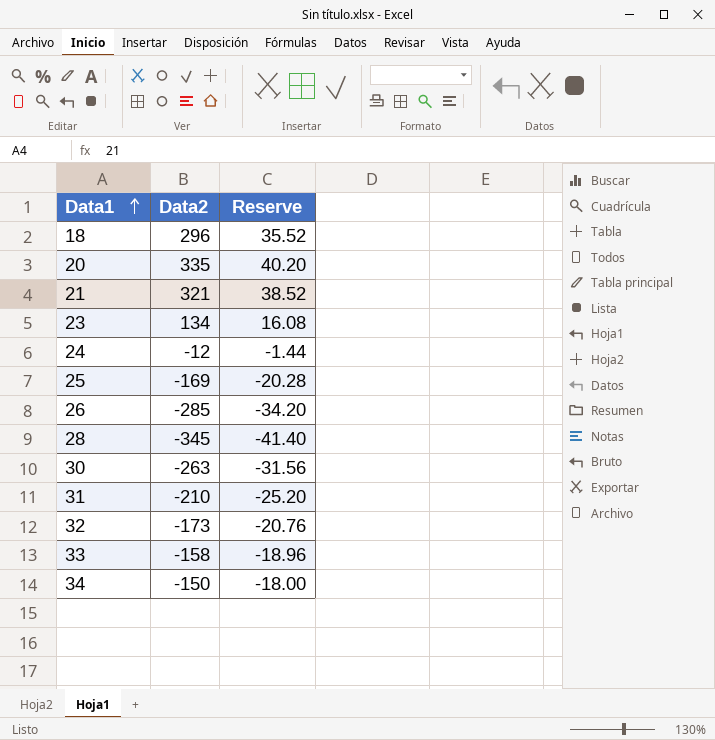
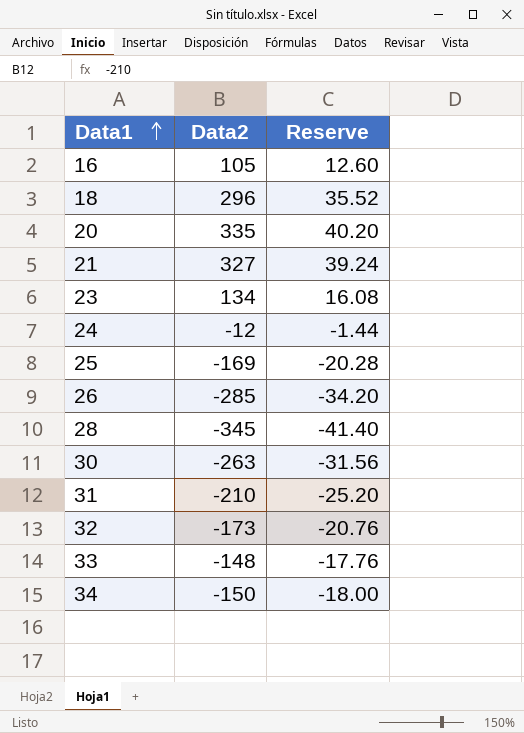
row 16: none -> 105 | 12.60
21 | Data2: 321 -> 327
21 | Reserve: 38.52 -> 39.24
33 | Data2: -158 -> -148
33 | Reserve: -18.96 -> -17.76

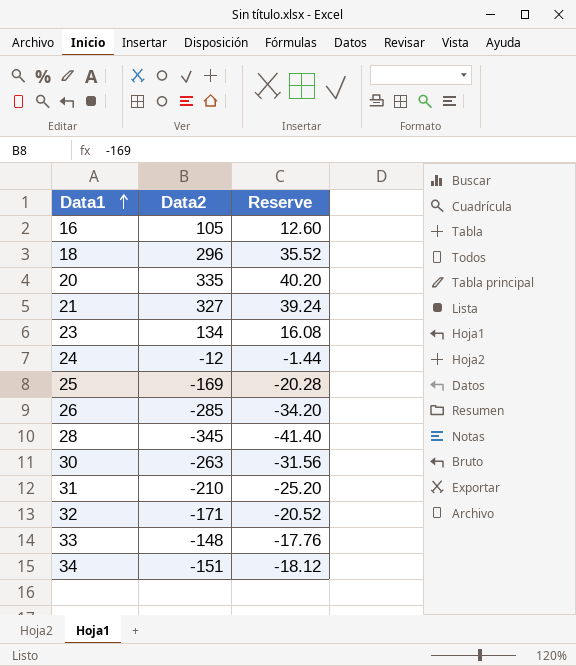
32 | Data2: -173 -> -171
32 | Reserve: -20.76 -> -20.52
34 | Data2: -150 -> -151
34 | Reserve: -18.00 -> -18.12

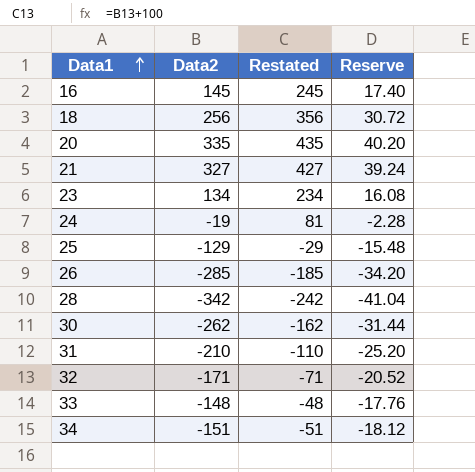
column Restated | formula: none -> [Data2] + 100
16 | Data2: 105 -> 145
16 | Reserve: 12.60 -> 17.40
18 | Data2: 296 -> 256
18 | Reserve: 35.52 -> 30.72
24 | Data2: -12 -> -19
24 | Reserve: -1.44 -> -2.28
25 | Data2: -169 -> -129
25 | Reserve: -20.28 -> -15.48
28 | Data2: -345 -> -342
28 | Reserve: -41.40 -> -41.04
30 | Data2: -263 -> -262
30 | Reserve: -31.56 -> -31.44

